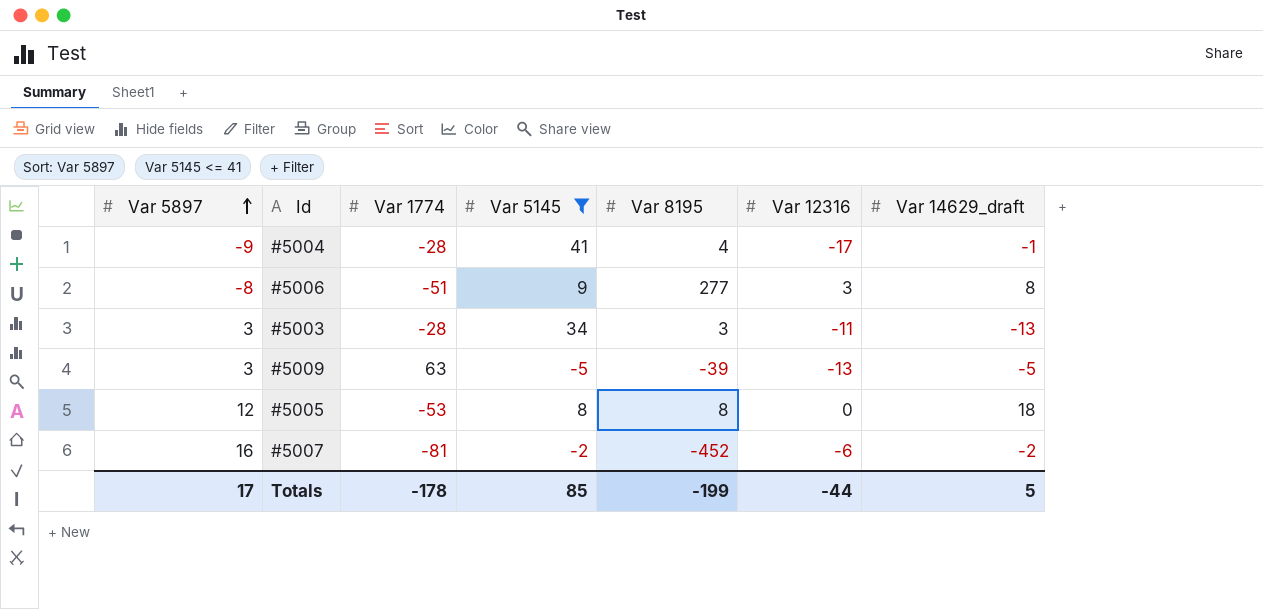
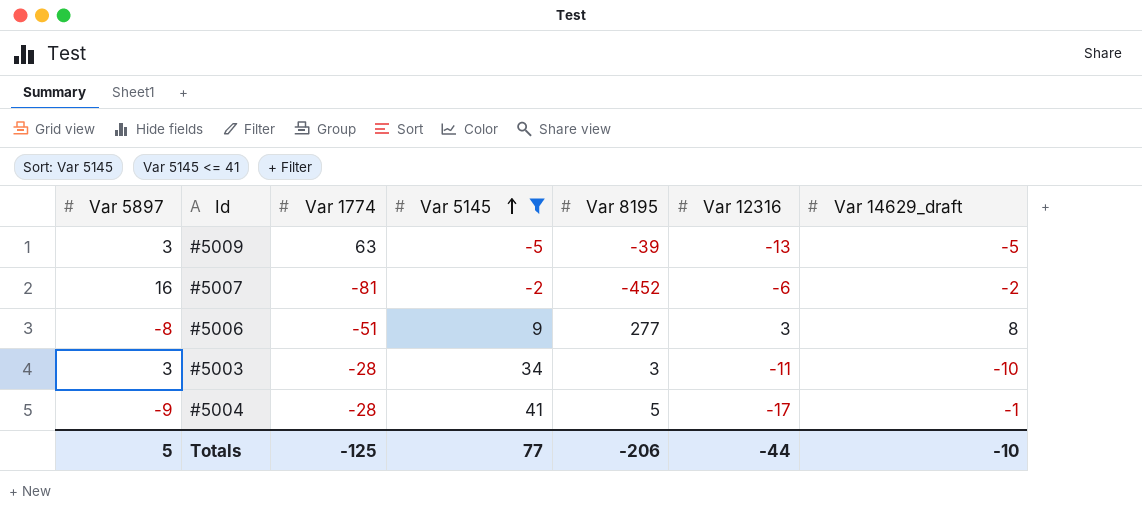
row order: Var 5897 ascending -> Var 5145 ascending
row #5005: 12 | -53 | 8 | 8 | 0 | 18 -> none
#5003 | Var 14629_draft: -13 -> -10
#5004 | Var 8195: 4 -> 5
Totals | Var 5897: 17 -> 5
Totals | Var 1774: -178 -> -125
Totals | Var 5145: 85 -> 77
Totals | Var 8195: -199 -> -206
Totals | Var 14629_draft: 5 -> -10

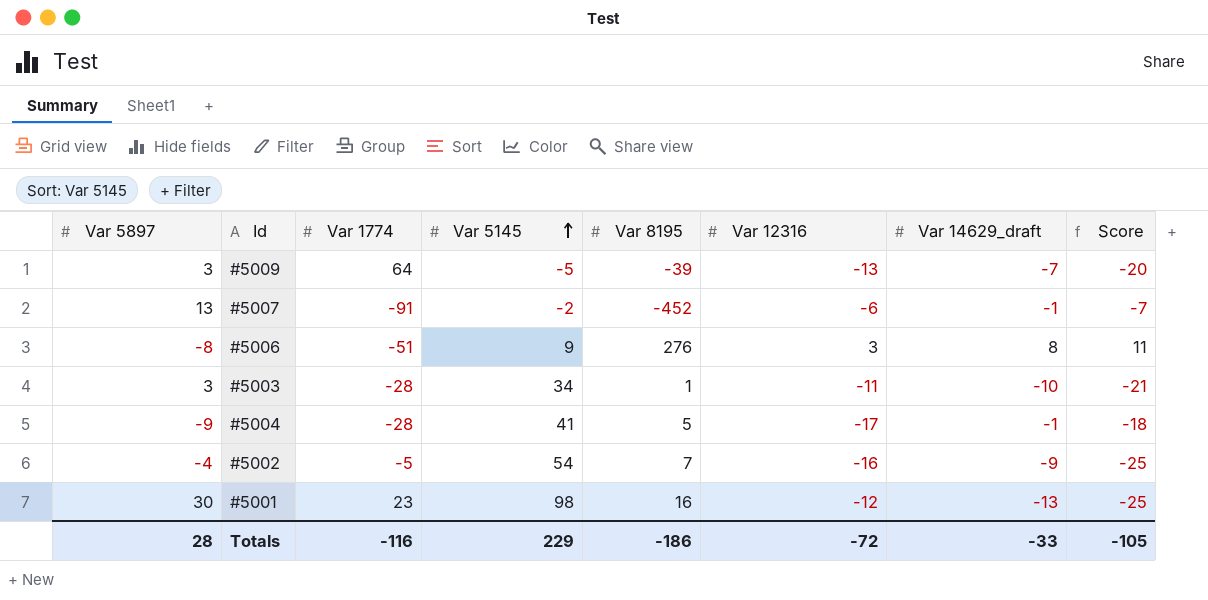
filter: Var 5145 <= 41 -> none
column Score | formula: none -> [Var 12316] + [Var 14629_draft]
#5009 | Var 1774: 63 -> 64
#5009 | Var 14629_draft: -5 -> -7
#5007 | Var 5897: 16 -> 13
#5007 | Var 1774: -81 -> -91
#5007 | Var 14629_draft: -2 -> -1
#5006 | Var 8195: 277 -> 276
#5003 | Var 8195: 3 -> 1
Totals | Var 5897: 5 -> 28
Totals | Var 1774: -125 -> -116
Totals | Var 5145: 77 -> 229
Totals | Var 8195: -206 -> -186
Totals | Var 12316: -44 -> -72
Totals | Var 14629_draft: -10 -> -33

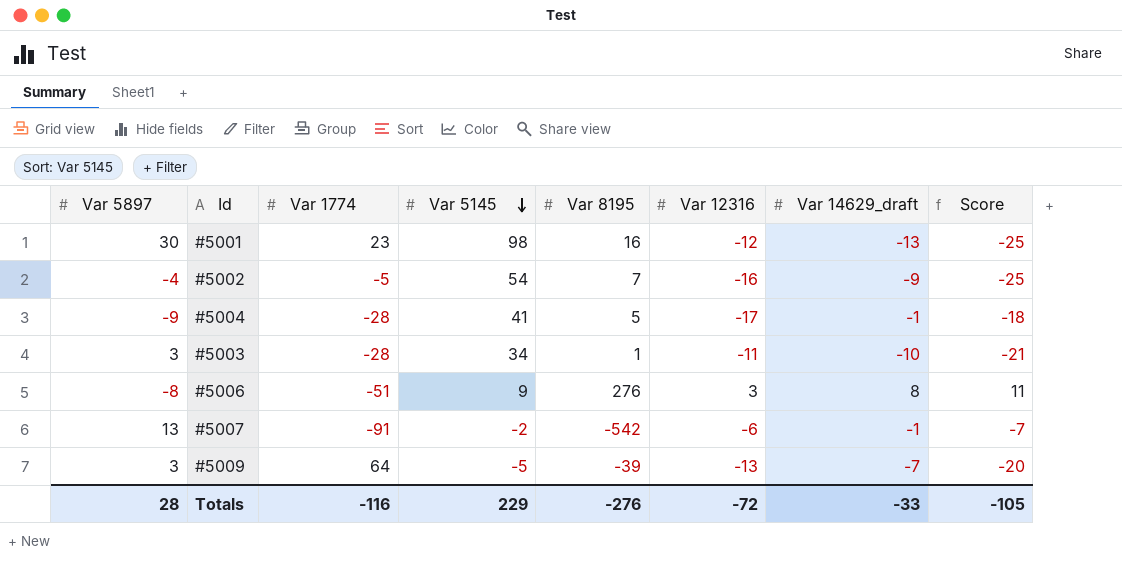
row order: Var 5145 ascending -> Var 5145 descending
#5007 | Var 8195: -452 -> -542
Totals | Var 8195: -186 -> -276

